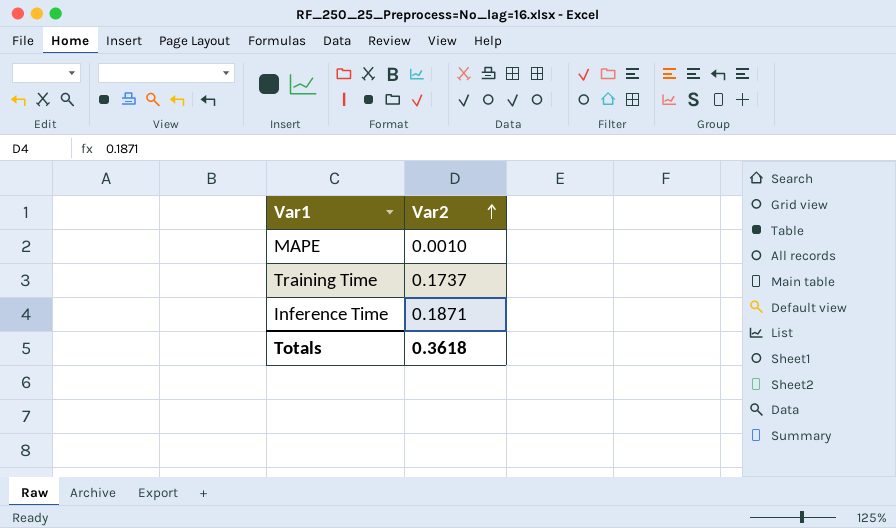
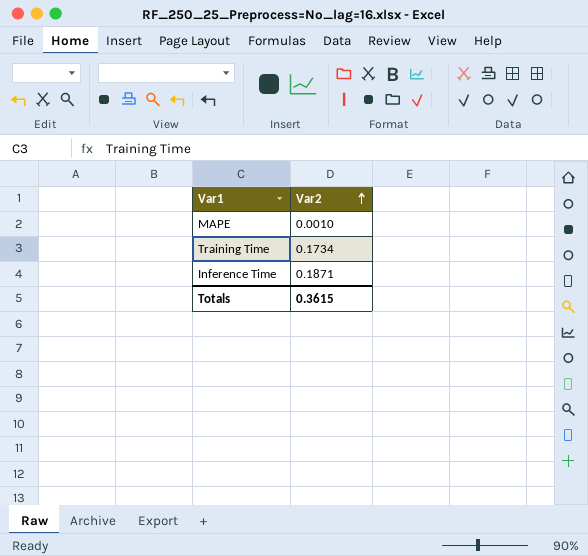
Training Time | Var2: 0.1737 -> 0.1734
Totals | Var2: 0.3618 -> 0.3615

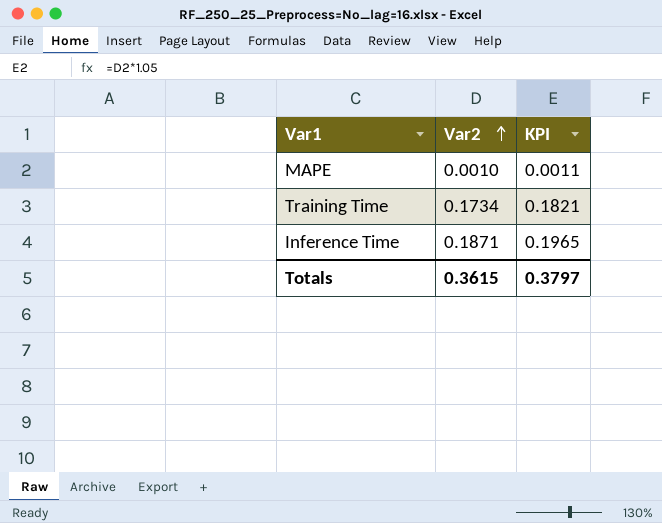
column KPI | formula: none -> [Var2] * 1.05

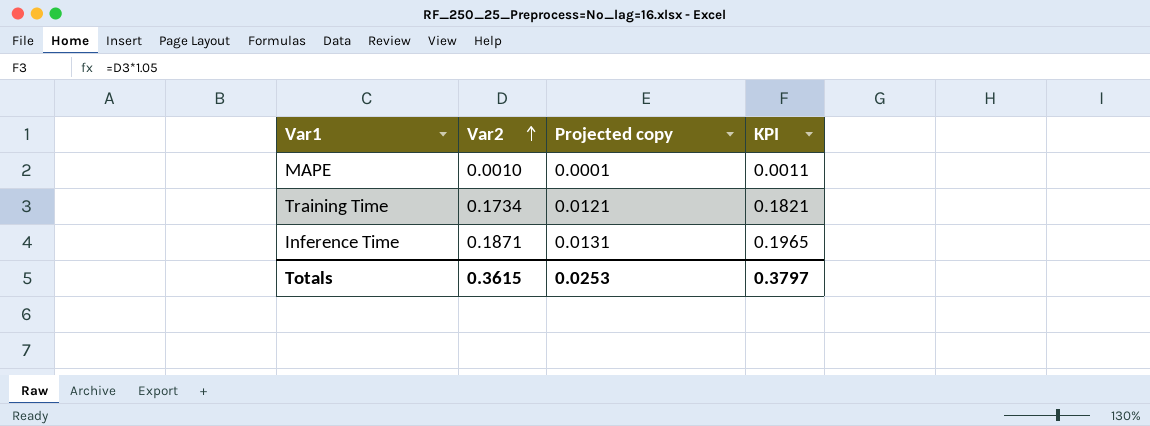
column Projected copy | formula: none -> [Var2] * 0.07

